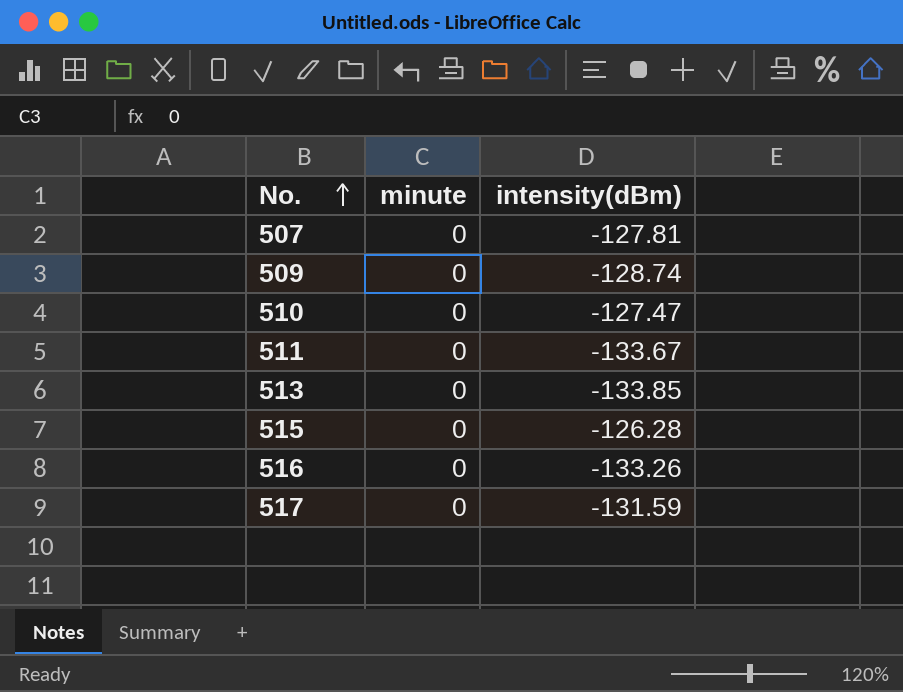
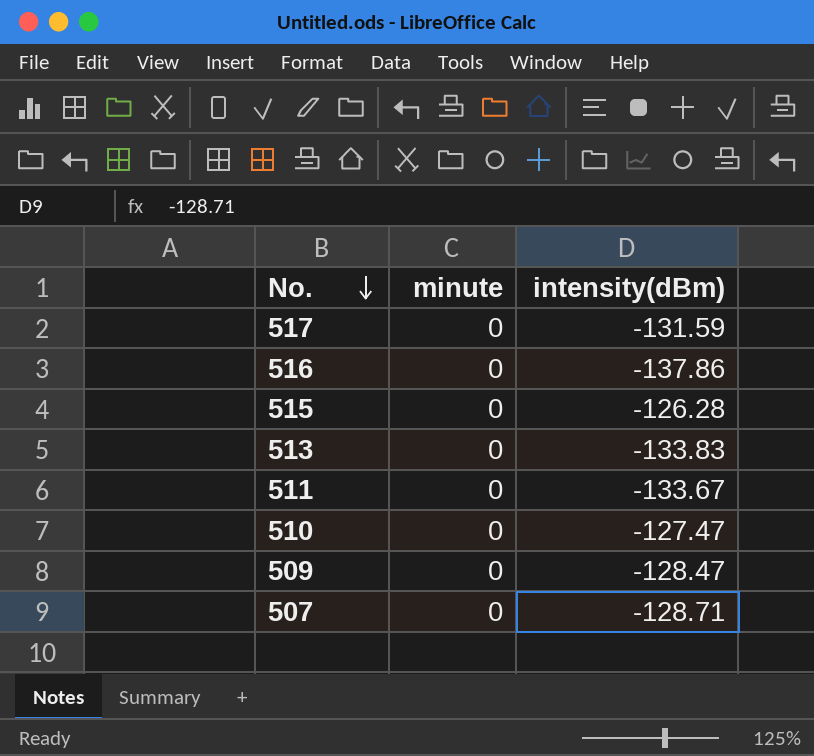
row order: No. ascending -> No. descending
516 | intensity(dBm): -133.26 -> -137.86
513 | intensity(dBm): -133.85 -> -133.83
509 | intensity(dBm): -128.74 -> -128.47
507 | intensity(dBm): -127.81 -> -128.71

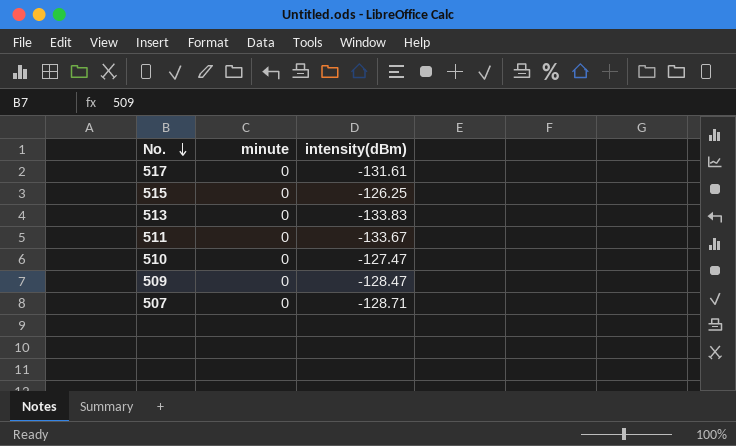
row 516: 0 | -137.86 -> none
517 | intensity(dBm): -131.59 -> -131.61
515 | intensity(dBm): -126.28 -> -126.25

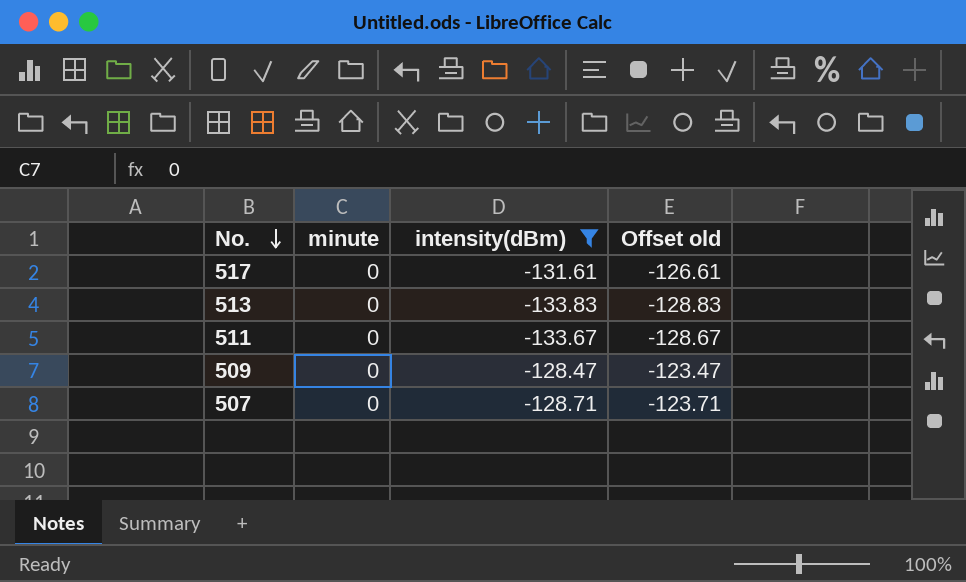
filter: none -> intensity(dBm) <= -128.47
column Offset old | formula: none -> [intensity(dBm)] + 5

